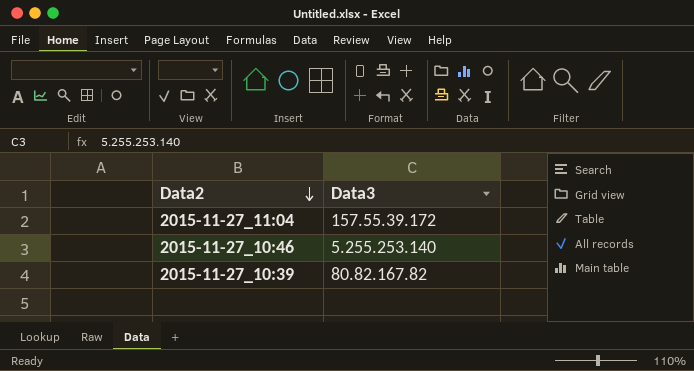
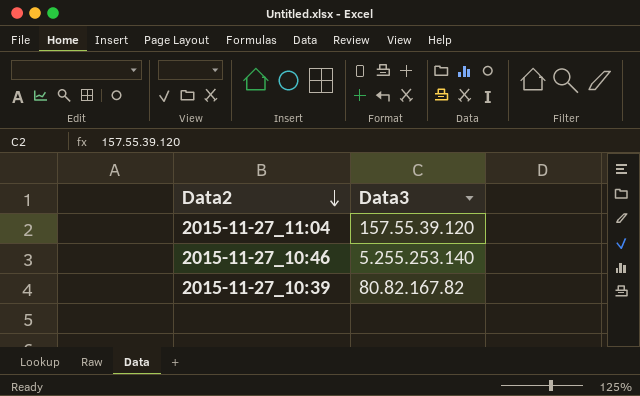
2015-11-27_11:04 | Data3: 157.55.39.172 -> 157.55.39.120

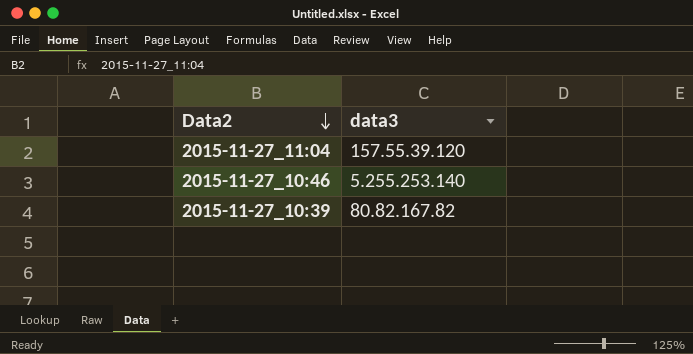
column name: Data3 -> data3

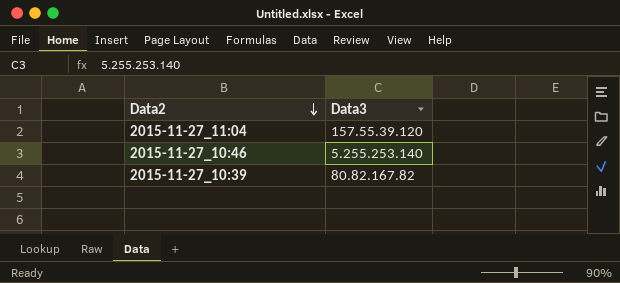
column name: data3 -> Data3

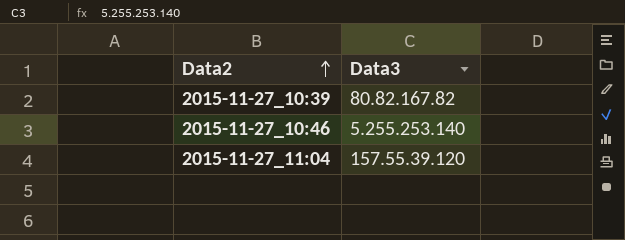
row order: Data2 descending -> Data2 ascending

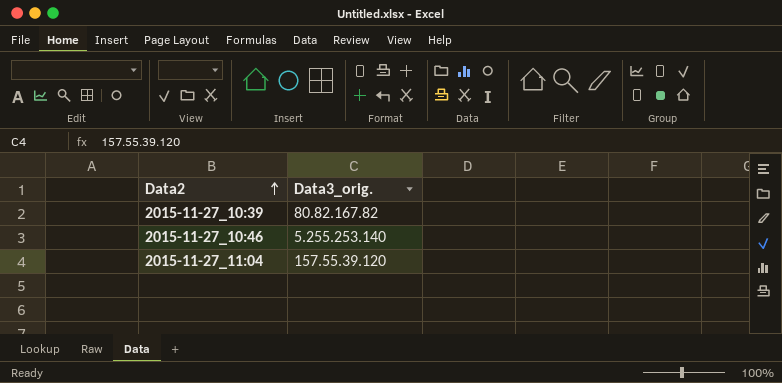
column name: Data3 -> Data3_orig.

